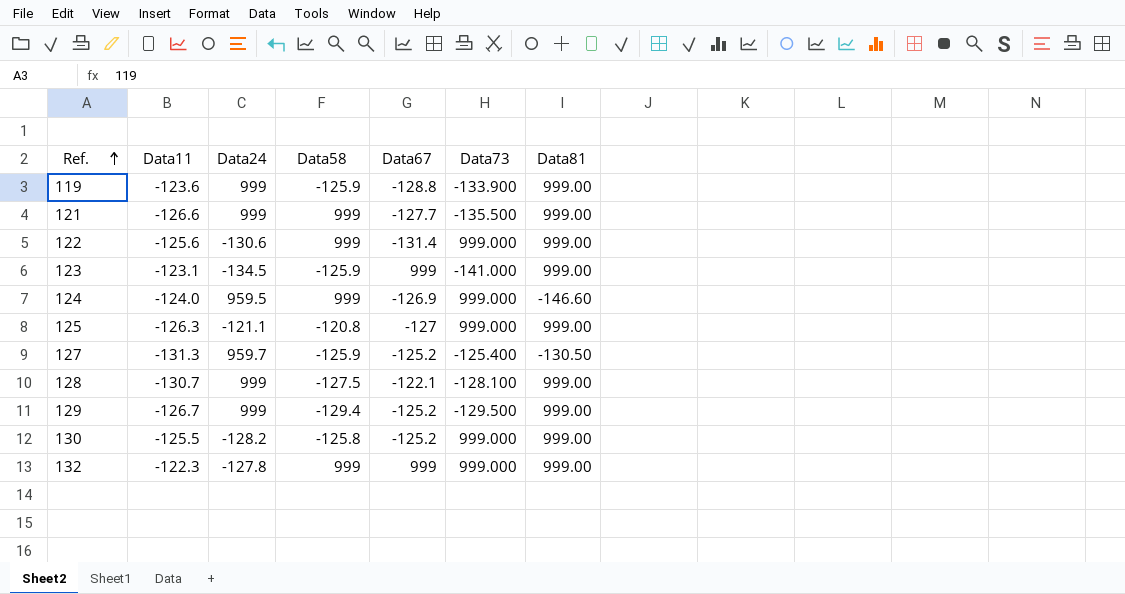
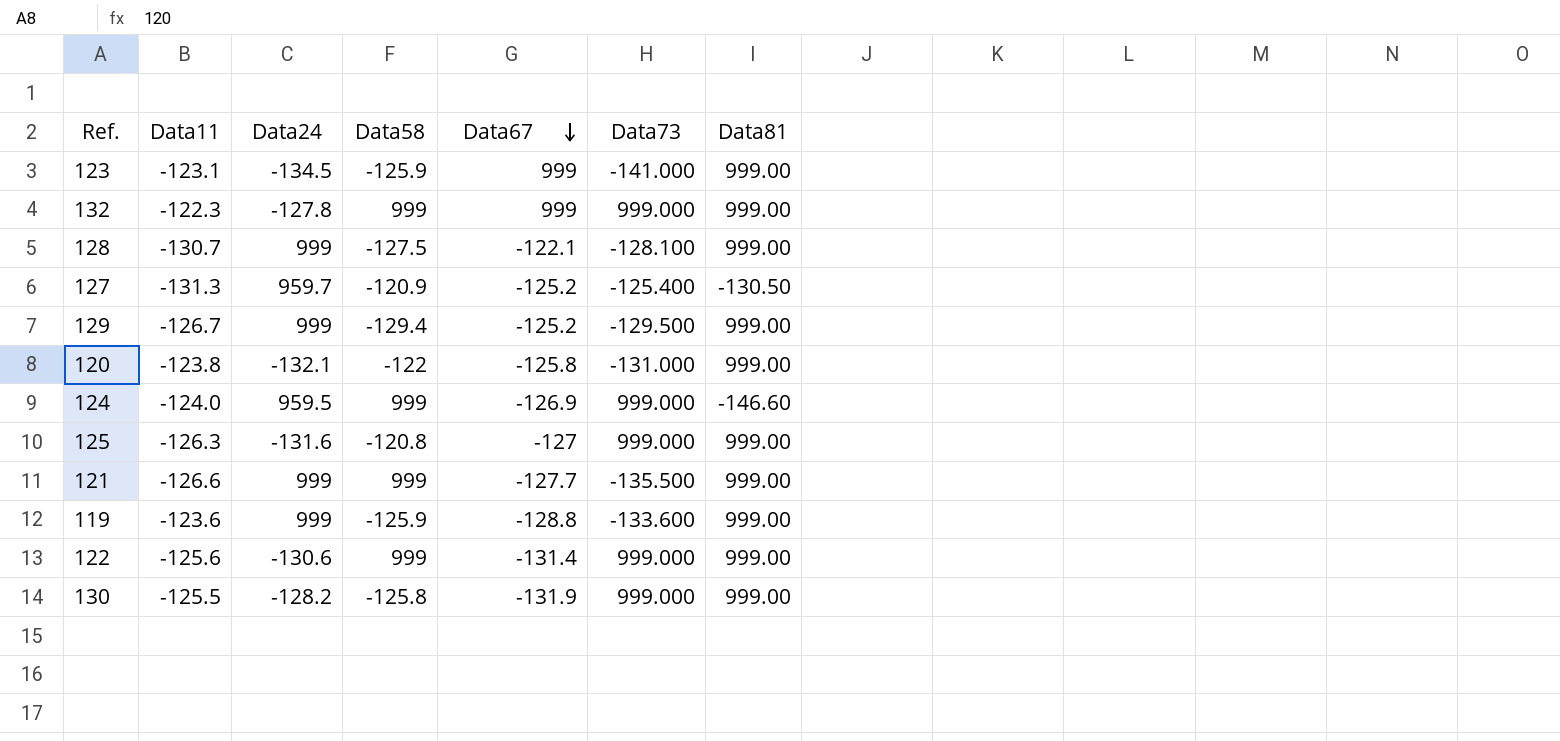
row order: Ref. ascending -> Data67 descending
127 | Data58: -125.9 -> -120.9
row 120: none -> -123.8 | -132.1 | -122 | -125.8 | -131.000 | 999.00
125 | Data24: -121.1 -> -131.6
119 | Data73: -133.900 -> -133.600
130 | Data67: -125.2 -> -131.9

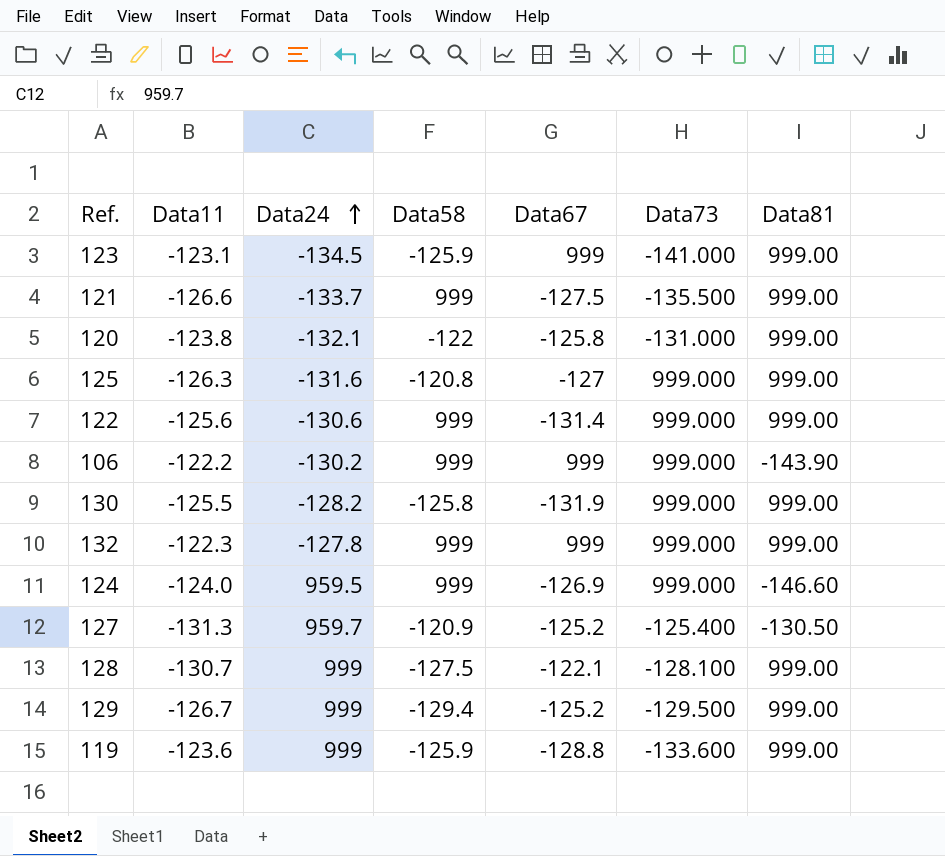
row order: Data67 descending -> Data24 ascending
121 | Data24: 999 -> -133.7
121 | Data67: -127.7 -> -127.5
row 106: none -> -122.2 | -130.2 | 999 | 999 | 999.000 | -143.90

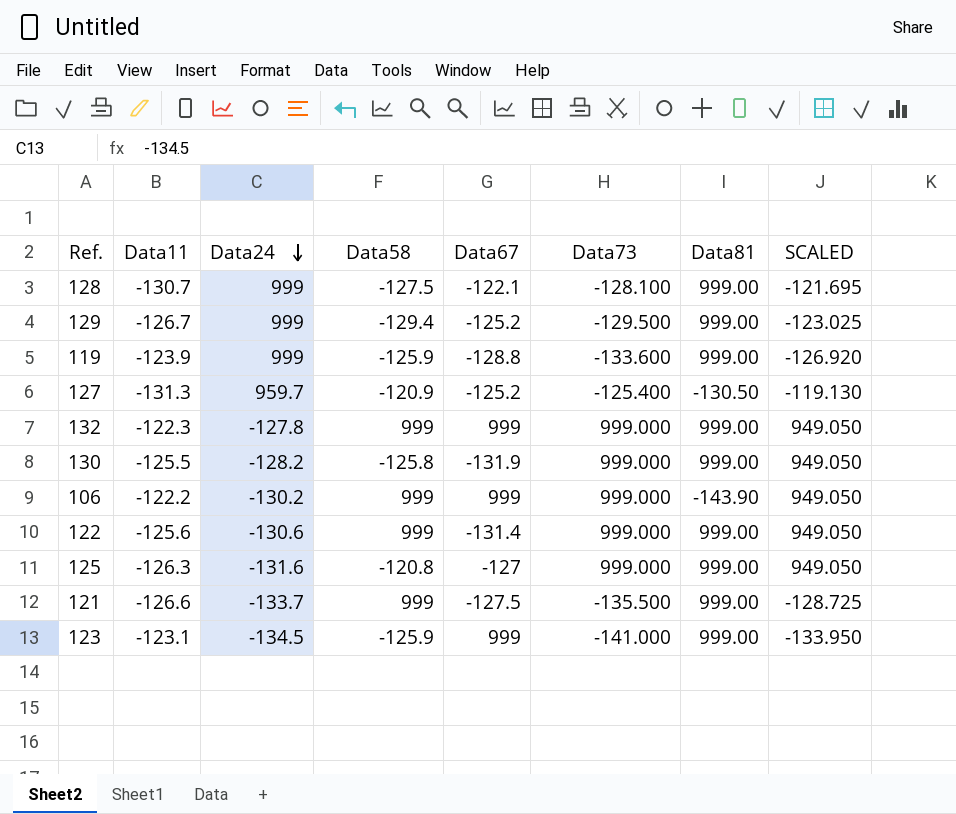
row order: Data24 ascending -> Data24 descending
column SCALED | formula: none -> [Data73] * 0.95
row 120: -123.8 | -132.1 | -122 | -125.8 | -131.000 | 999.00 -> none
row 124: -124.0 | 959.5 | 999 | -126.9 | 999.000 | -146.60 -> none
119 | Data11: -123.6 -> -123.9

